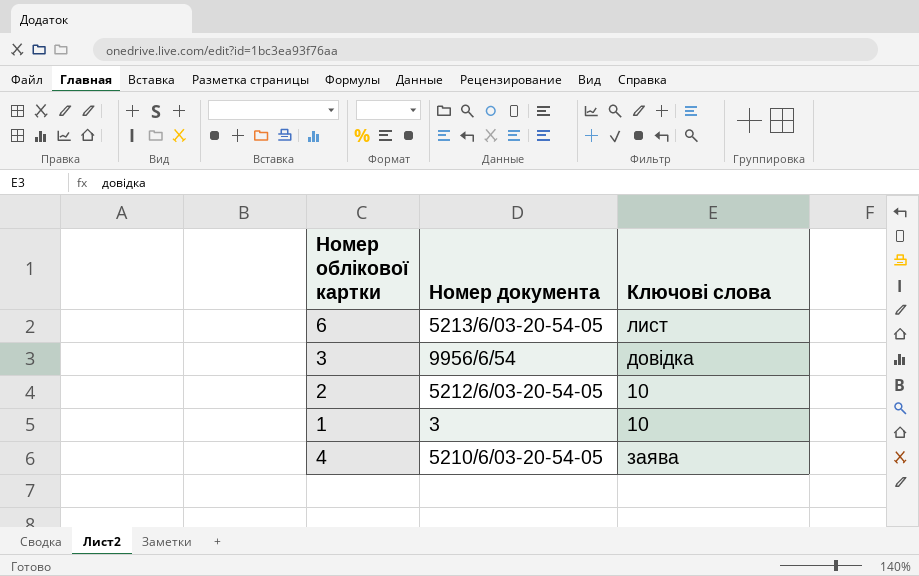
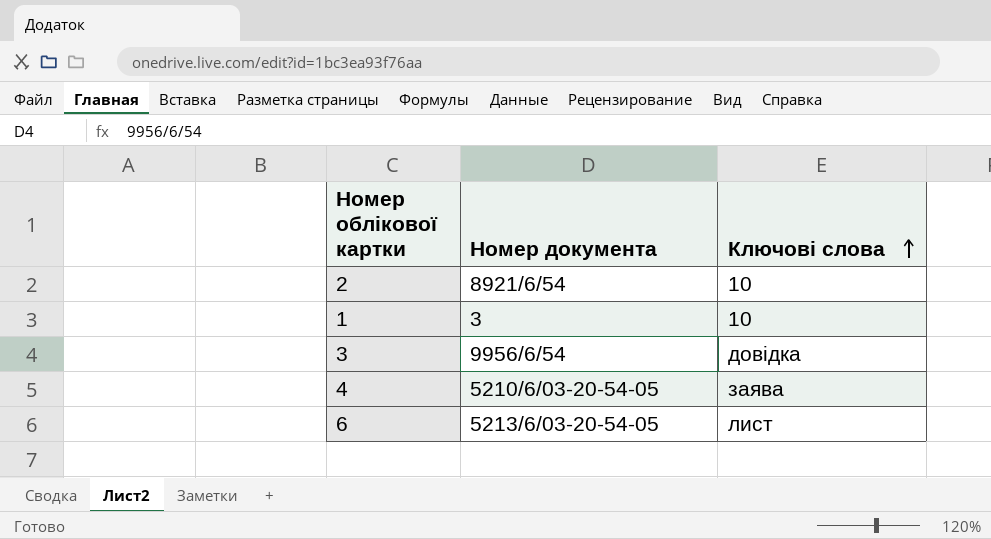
row order: none -> Ключові слова ascending
2 | Номер документа: 5212/6/03-20-54-05 -> 8921/6/54

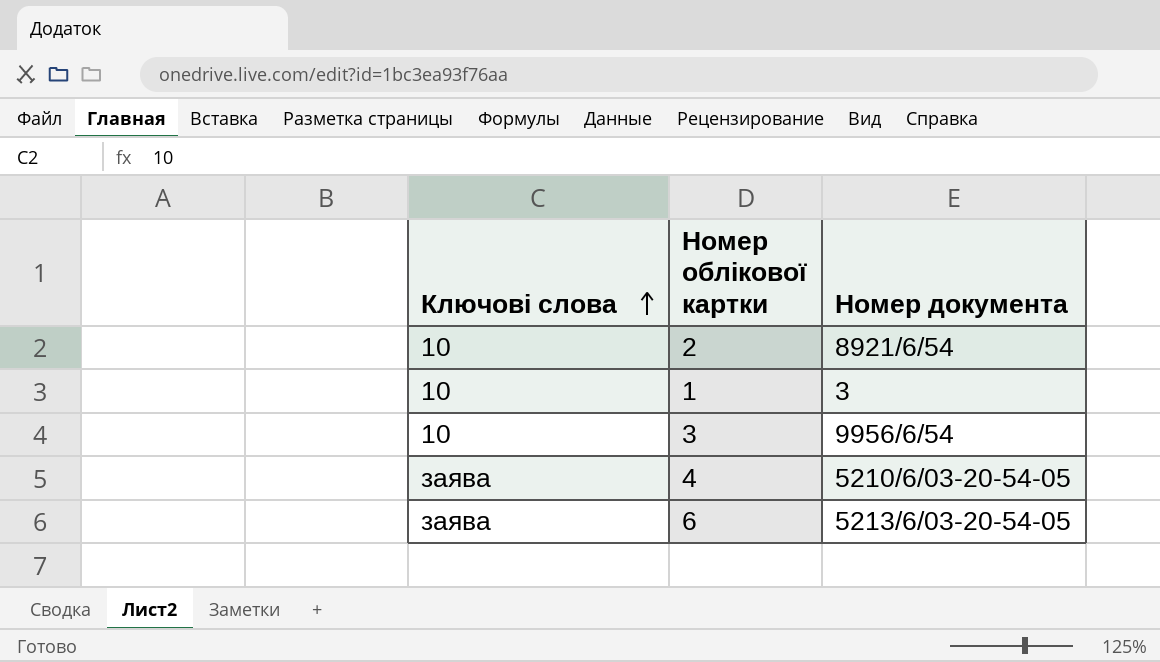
column Ключові слова | position: 3 -> 1
3 | Ключові слова: довідка -> 10
6 | Ключові слова: лист -> заява

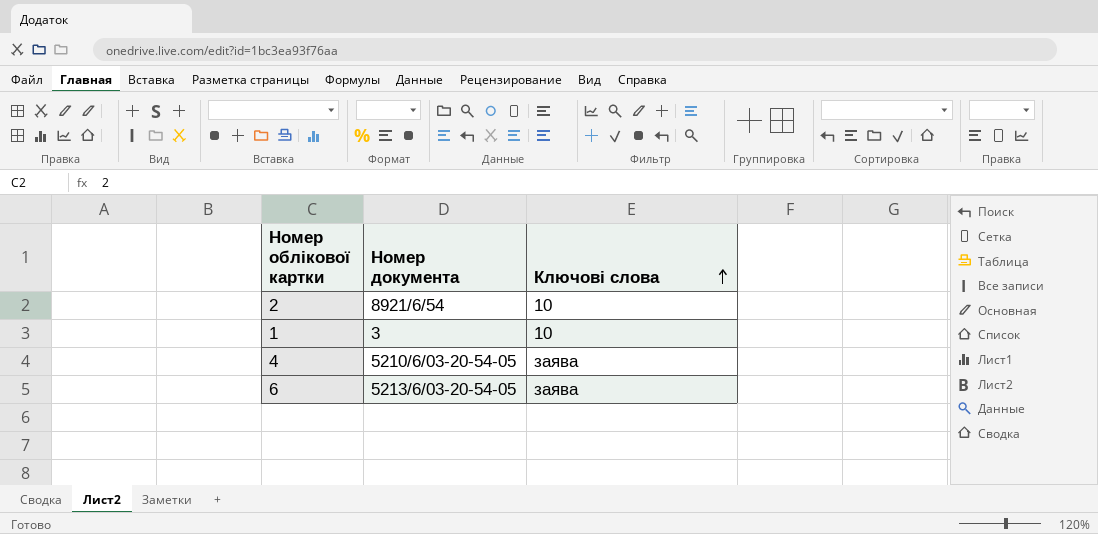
column Ключові слова | position: 1 -> 3
row 3: 10 | 9956/6/54 -> none

